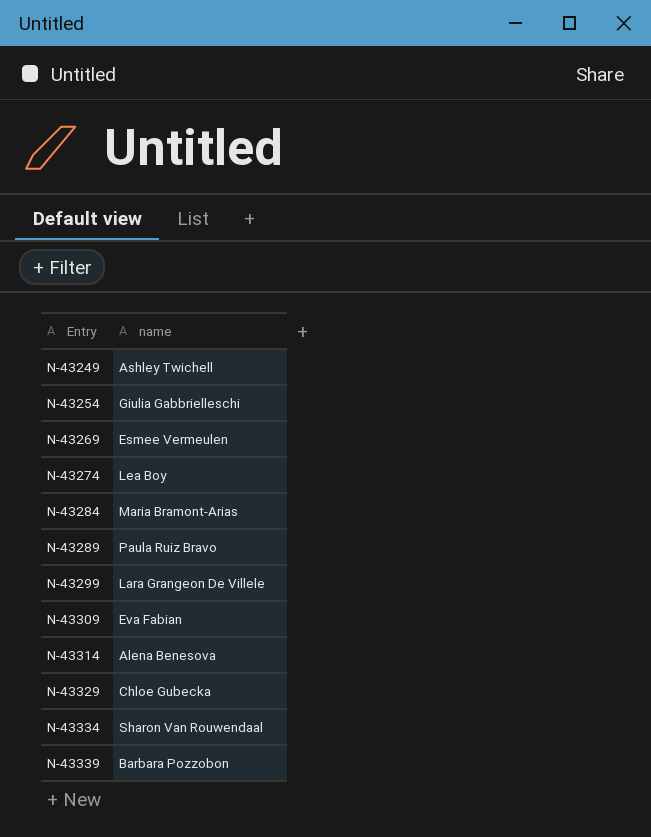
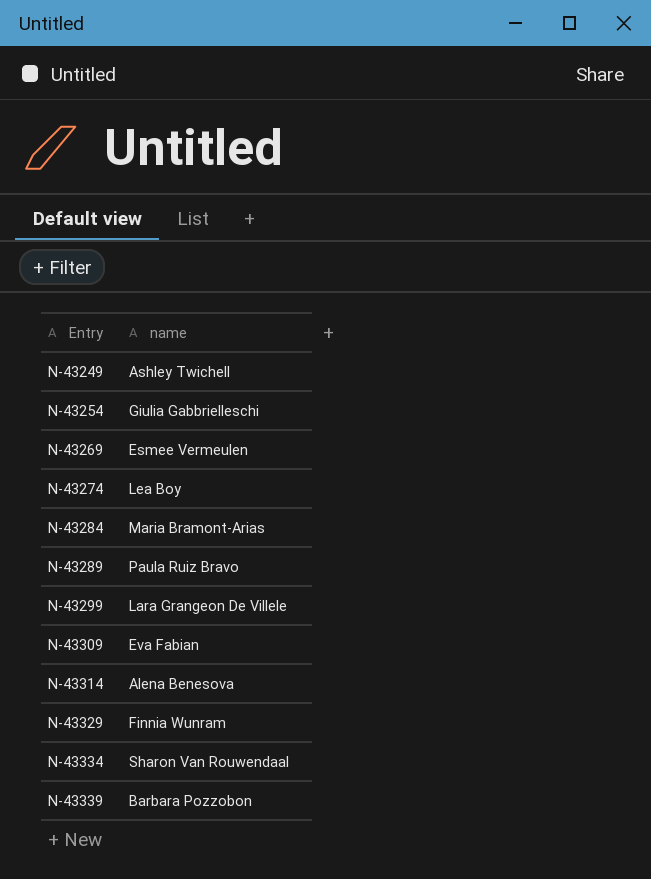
N-43329 | name: Chloe Gubecka -> Finnia Wunram

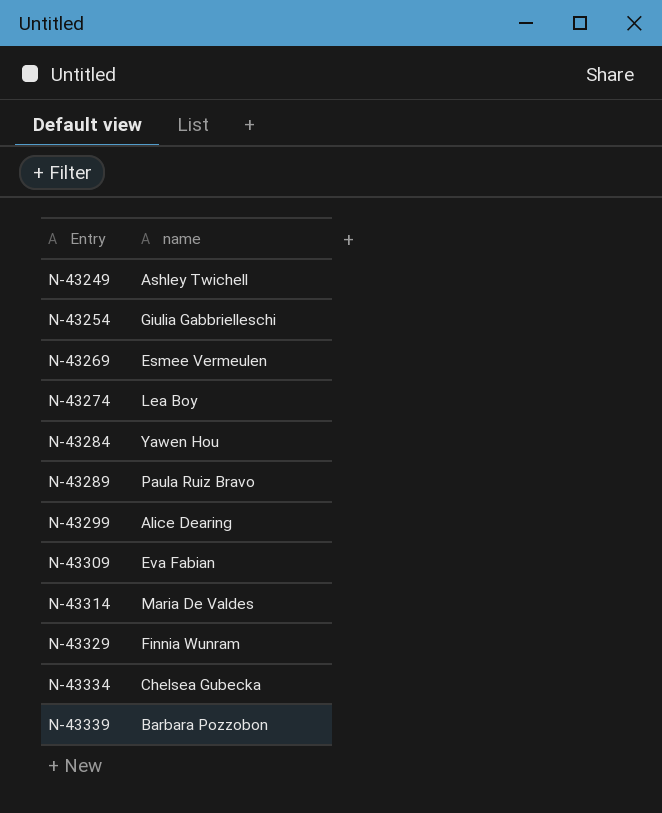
N-43284 | name: Maria Bramont-Arias -> Yawen Hou
N-43299 | name: Lara Grangeon De Villele -> Alice Dearing
N-43314 | name: Alena Benesova -> Maria De Valdes
N-43334 | name: Sharon Van Rouwendaal -> Chelsea Gubecka

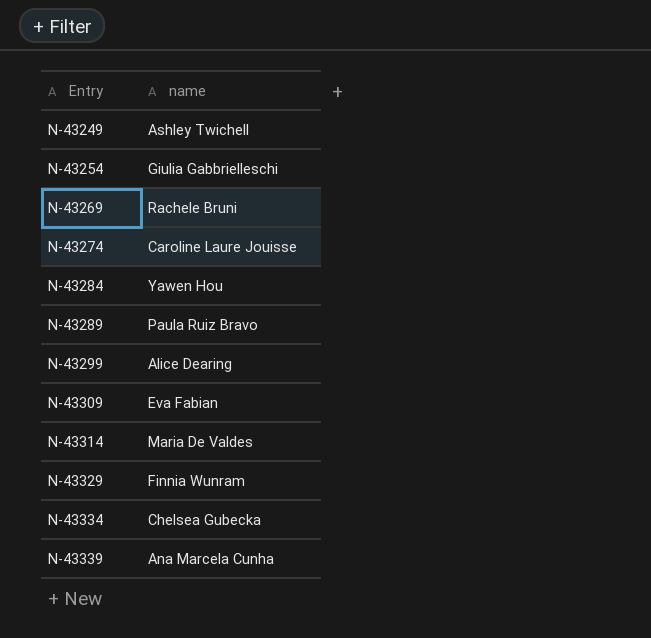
N-43269 | name: Esmee Vermeulen -> Rachele Bruni
N-43274 | name: Lea Boy -> Caroline Laure Jouisse
N-43339 | name: Barbara Pozzobon -> Ana Marcela Cunha

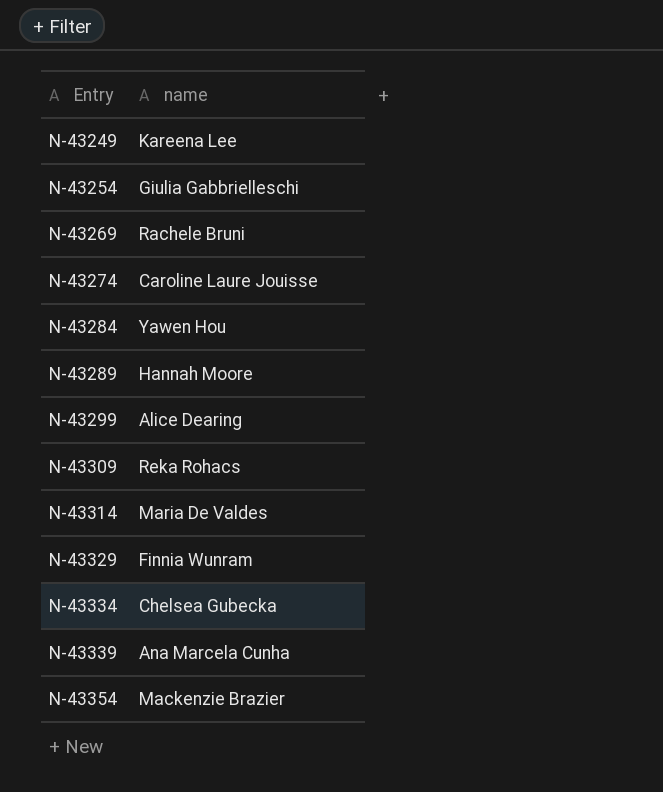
N-43249 | name: Ashley Twichell -> Kareena Lee
N-43289 | name: Paula Ruiz Bravo -> Hannah Moore
N-43309 | name: Eva Fabian -> Reka Rohacs
row N-43354: none -> Mackenzie Brazier

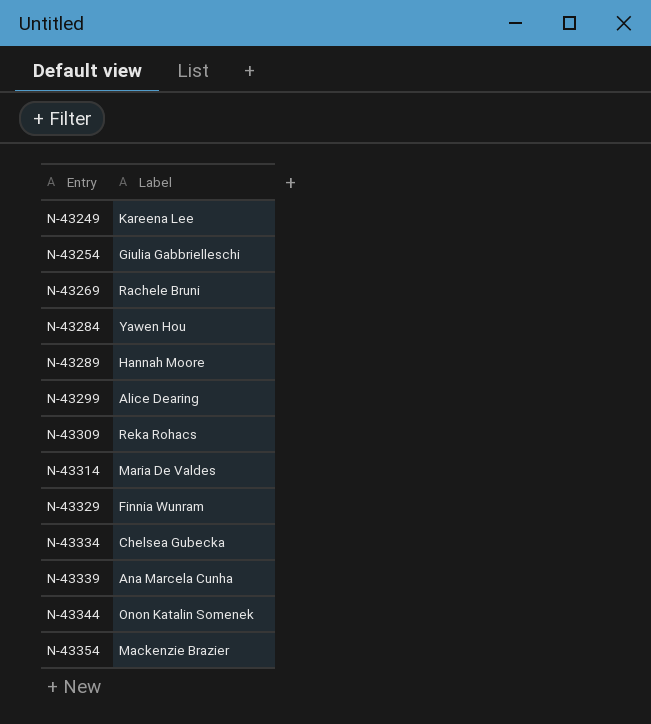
column name: name -> Label
row N-43274: Caroline Laure Jouisse -> none
row N-43344: none -> Onon Katalin Somenek

